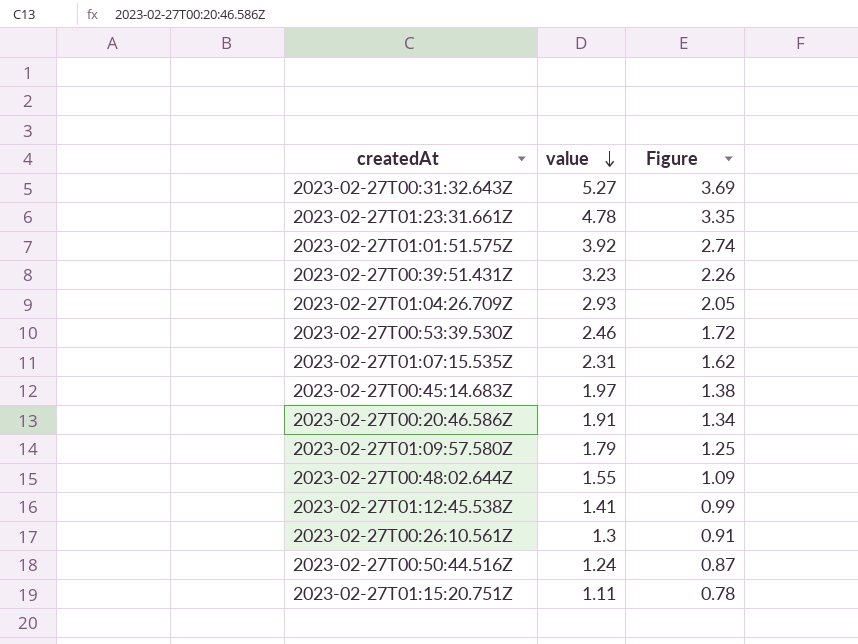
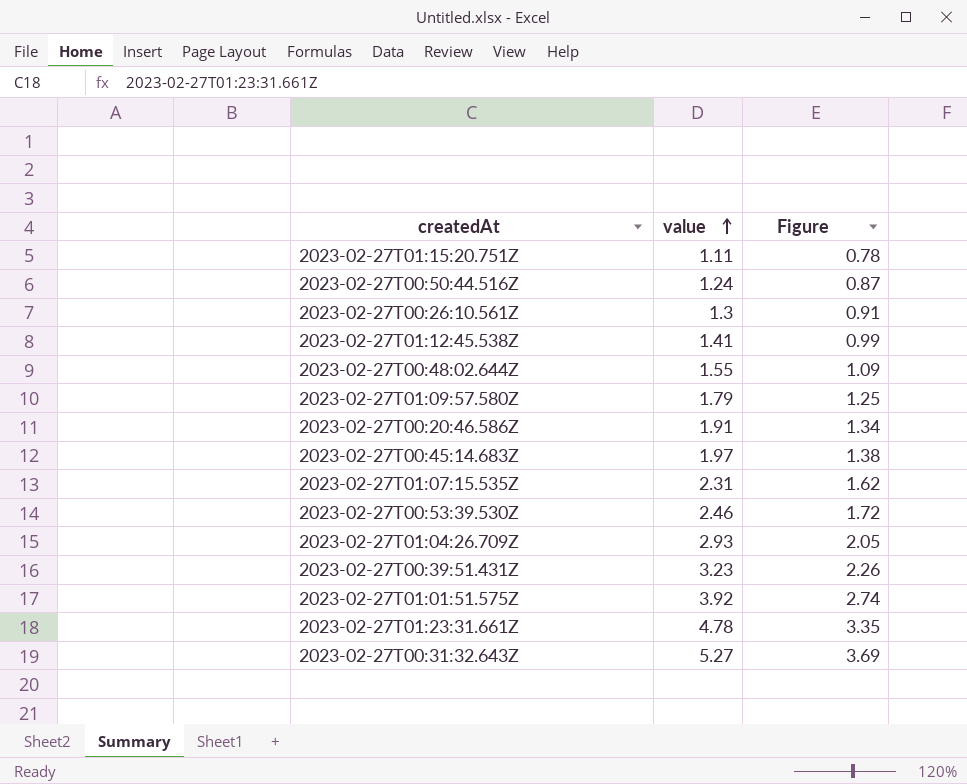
row order: value descending -> value ascending

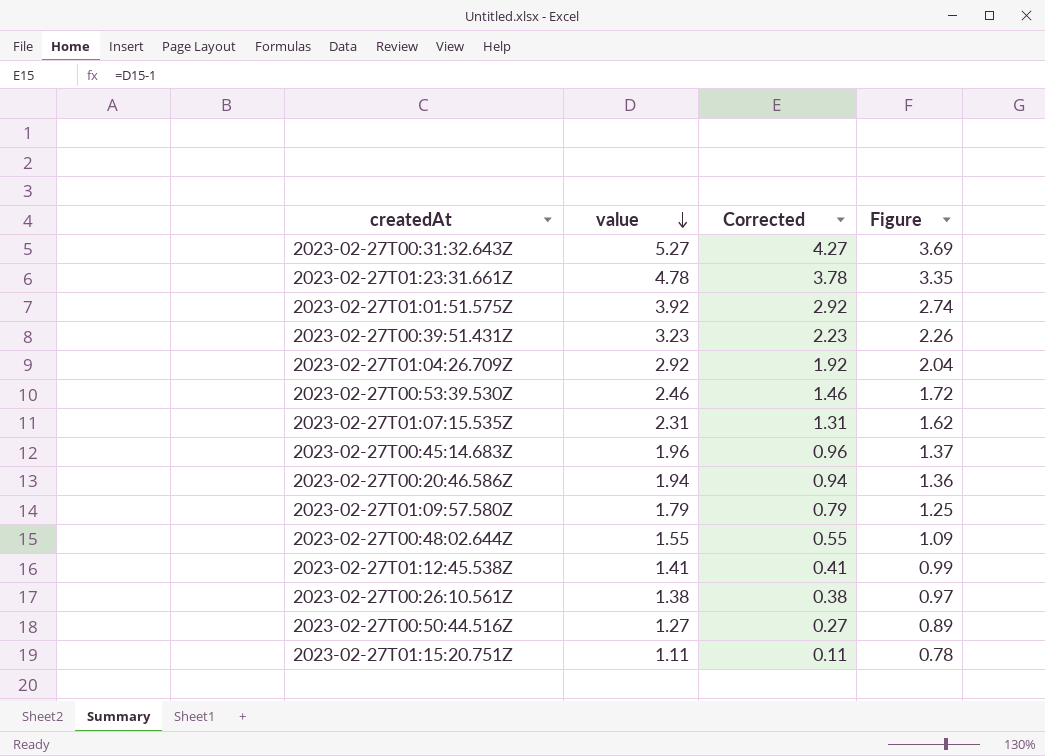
row order: value ascending -> value descending
column Corrected | formula: none -> [value] - 1
2023-02-27T01:04:26.709Z | value: 2.93 -> 2.92
2023-02-27T01:04:26.709Z | Figure: 2.05 -> 2.04
2023-02-27T00:45:14.683Z | value: 1.97 -> 1.96
2023-02-27T00:45:14.683Z | Figure: 1.38 -> 1.37
2023-02-27T00:20:46.586Z | value: 1.91 -> 1.94
2023-02-27T00:20:46.586Z | Figure: 1.34 -> 1.36
2023-02-27T00:26:10.561Z | value: 1.3 -> 1.38
2023-02-27T00:26:10.561Z | Figure: 0.91 -> 0.97
2023-02-27T00:50:44.516Z | value: 1.24 -> 1.27
2023-02-27T00:50:44.516Z | Figure: 0.87 -> 0.89

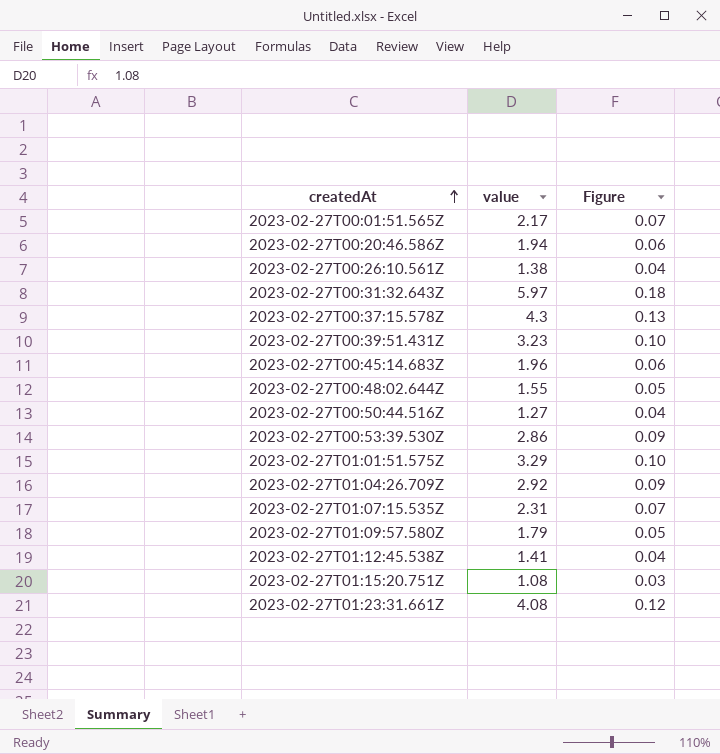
row order: value descending -> createdAt ascending
column Corrected | formula: [value] - 1 -> none
column Figure | formula: [value] * 0.7 -> [value] * 0.03
row 2023-02-27T00:01:51.565Z: none -> 2.17 | 0.07
2023-02-27T00:31:32.643Z | value: 5.27 -> 5.97
row 2023-02-27T00:37:15.578Z: none -> 4.3 | 0.13
2023-02-27T00:53:39.530Z | value: 2.46 -> 2.86
2023-02-27T01:01:51.575Z | value: 3.92 -> 3.29
2023-02-27T01:15:20.751Z | value: 1.11 -> 1.08
2023-02-27T01:23:31.661Z | value: 4.78 -> 4.08

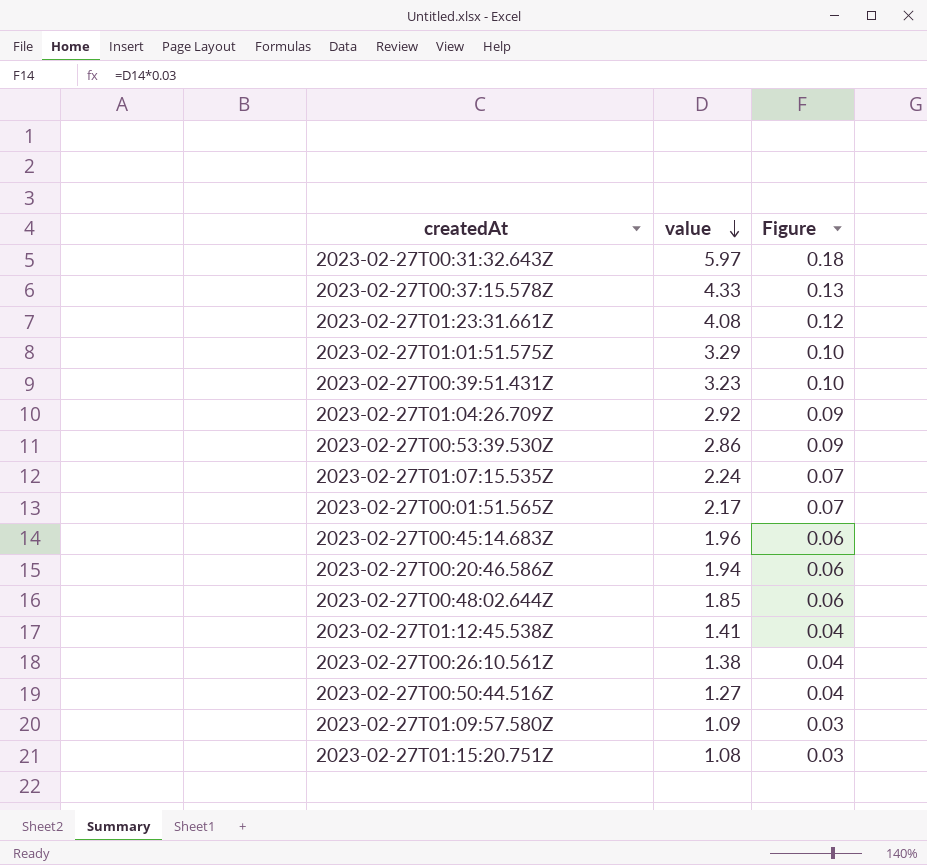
row order: createdAt ascending -> value descending
2023-02-27T00:37:15.578Z | value: 4.3 -> 4.33
2023-02-27T01:07:15.535Z | value: 2.31 -> 2.24
2023-02-27T00:48:02.644Z | value: 1.55 -> 1.85
2023-02-27T00:48:02.644Z | Figure: 0.05 -> 0.06
2023-02-27T01:09:57.580Z | value: 1.79 -> 1.09
2023-02-27T01:09:57.580Z | Figure: 0.05 -> 0.03

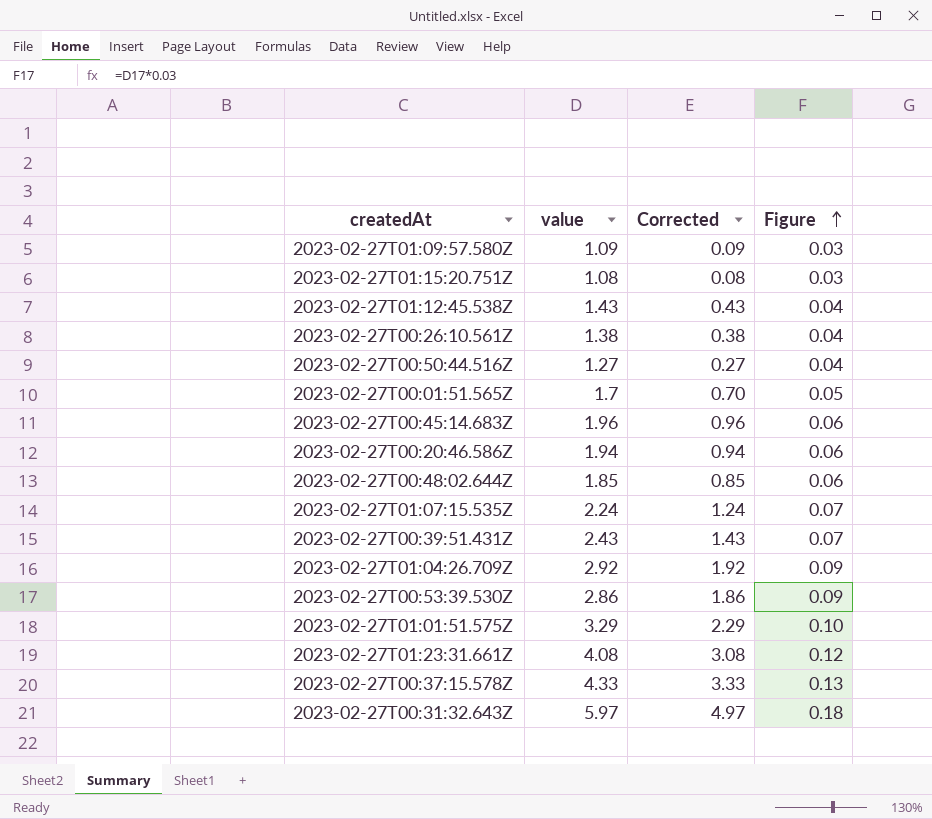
row order: value descending -> Figure ascending
column Corrected | formula: none -> [value] - 1
2023-02-27T01:12:45.538Z | value: 1.41 -> 1.43
2023-02-27T00:01:51.565Z | value: 2.17 -> 1.7
2023-02-27T00:01:51.565Z | Figure: 0.07 -> 0.05
2023-02-27T00:39:51.431Z | value: 3.23 -> 2.43
2023-02-27T00:39:51.431Z | Figure: 0.10 -> 0.07

